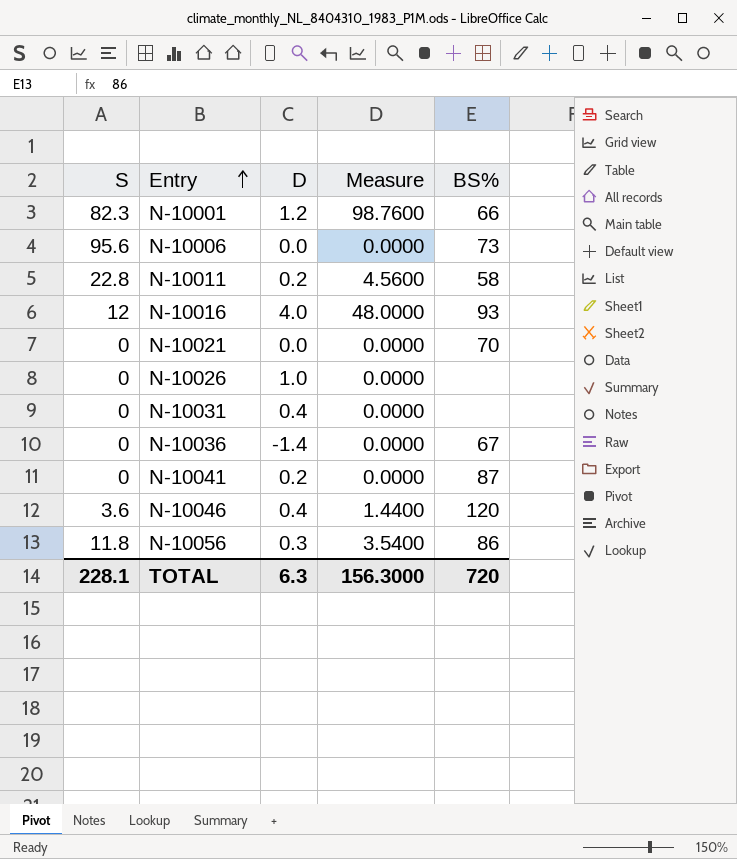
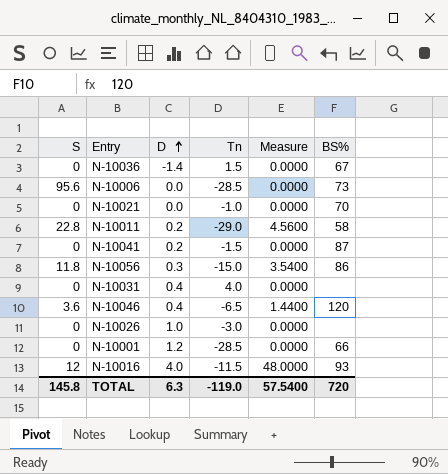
row order: Entry ascending -> D ascending
column Tn | position: none -> 4
N-10001 | S: 82.3 -> 0
N-10001 | Measure: 98.7600 -> 0.0000
TOTAL | S: 228.1 -> 145.8
TOTAL | Measure: 156.3000 -> 57.5400

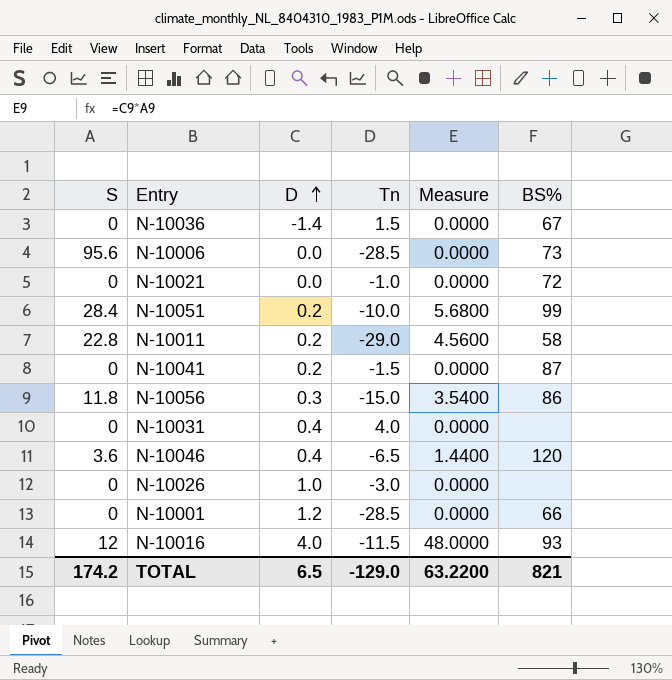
N-10021 | BS%: 70 -> 72
row N-10051: none -> 28.4 | 0.2 | -10.0 | 5.6800 | 99
TOTAL | S: 145.8 -> 174.2
TOTAL | D: 6.3 -> 6.5
TOTAL | Tn: -119.0 -> -129.0
TOTAL | Measure: 57.5400 -> 63.2200
TOTAL | BS%: 720 -> 821

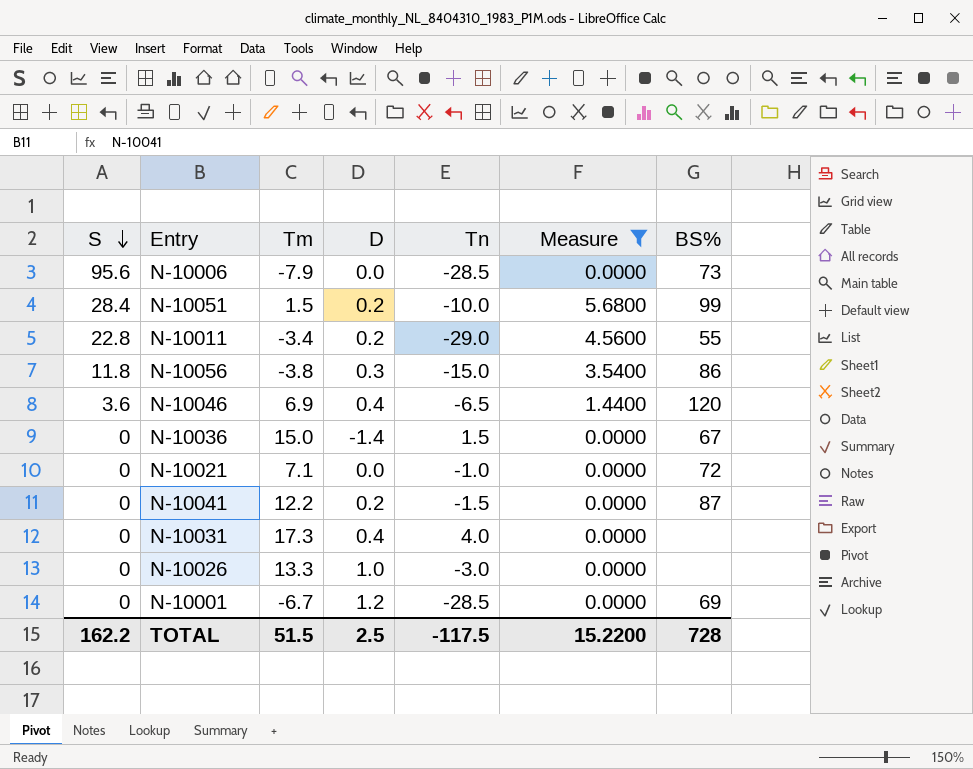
filter: none -> Measure != 48.0000
row order: D ascending -> S descending
column Tm | position: none -> 3
N-10011 | BS%: 58 -> 55
N-10001 | BS%: 66 -> 69
TOTAL | S: 174.2 -> 162.2
TOTAL | D: 6.5 -> 2.5
TOTAL | Tn: -129.0 -> -117.5
TOTAL | Measure: 63.2200 -> 15.2200
TOTAL | BS%: 821 -> 728

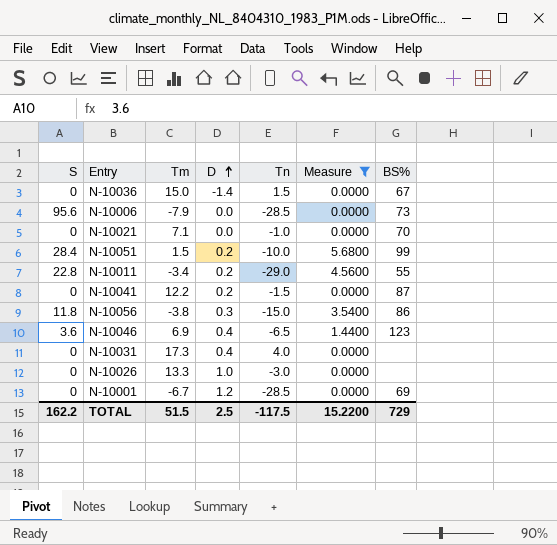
row order: S descending -> D ascending
N-10021 | BS%: 72 -> 70
N-10046 | BS%: 120 -> 123
TOTAL | BS%: 728 -> 729

